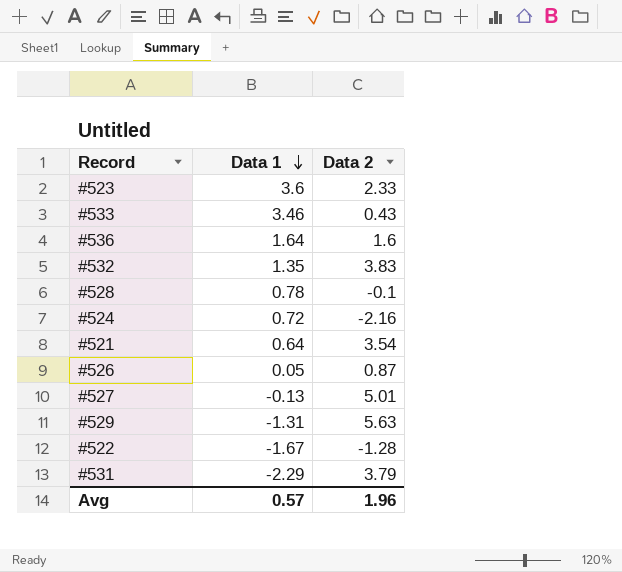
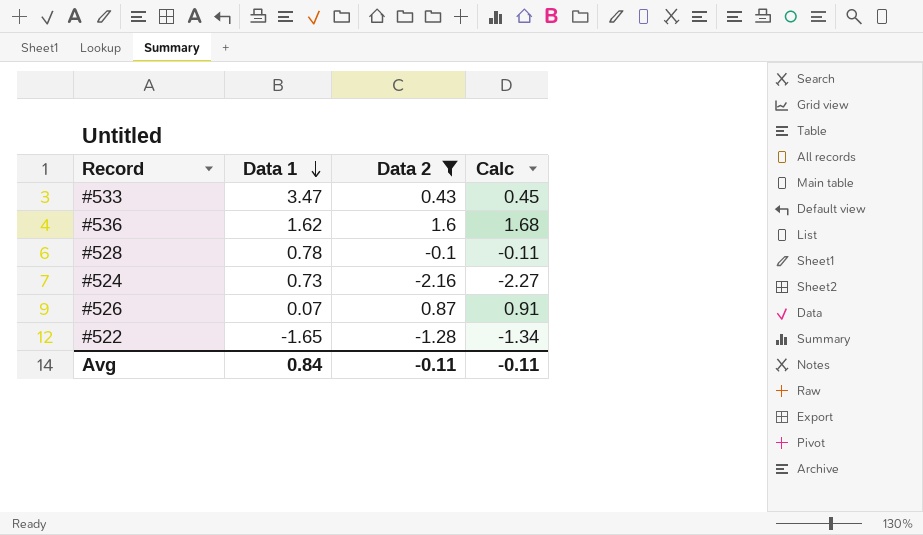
filter: none -> Data 2 <= 1.6
column Calc | formula: none -> [Data 2] * 1.05
#533 | Data 1: 3.46 -> 3.47
#536 | Data 1: 1.64 -> 1.62
#524 | Data 1: 0.72 -> 0.73
#526 | Data 1: 0.05 -> 0.07
#522 | Data 1: -1.67 -> -1.65
Avg | Data 1: 0.57 -> 0.84
Avg | Data 2: 1.96 -> -0.11

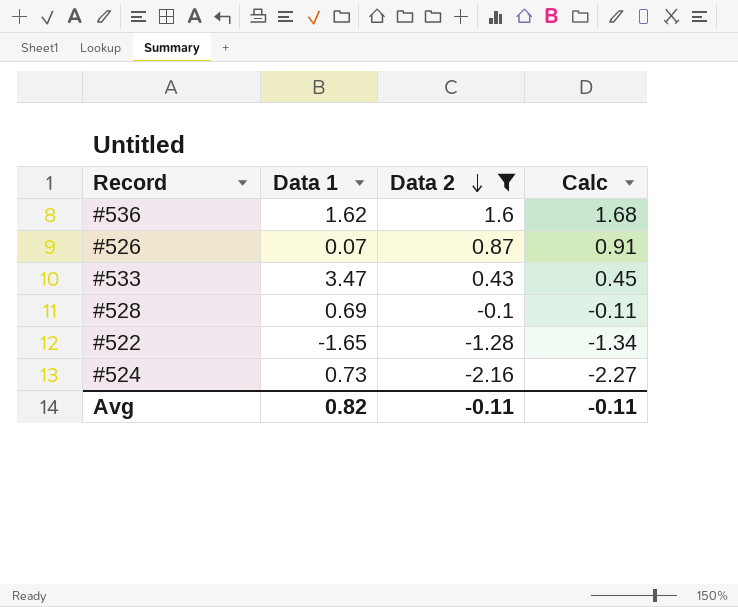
row order: Data 1 descending -> Data 2 descending
#528 | Data 1: 0.78 -> 0.69
Avg | Data 1: 0.84 -> 0.82

